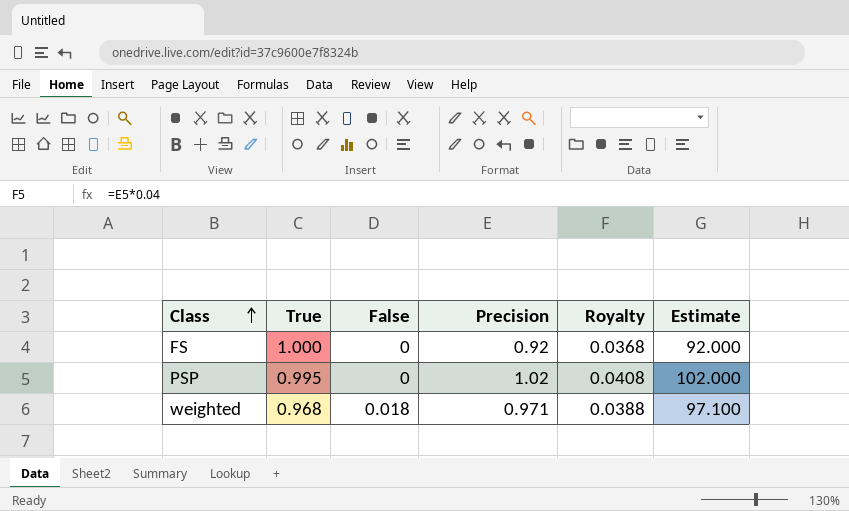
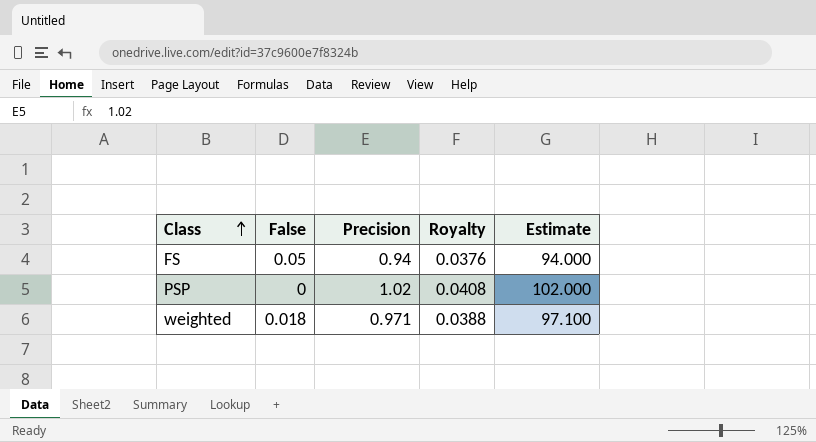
column True | position: 2 -> none
FS | False: 0 -> 0.05
FS | Precision: 0.92 -> 0.94
FS | Royalty: 0.0368 -> 0.0376
FS | Estimate: 92.000 -> 94.000

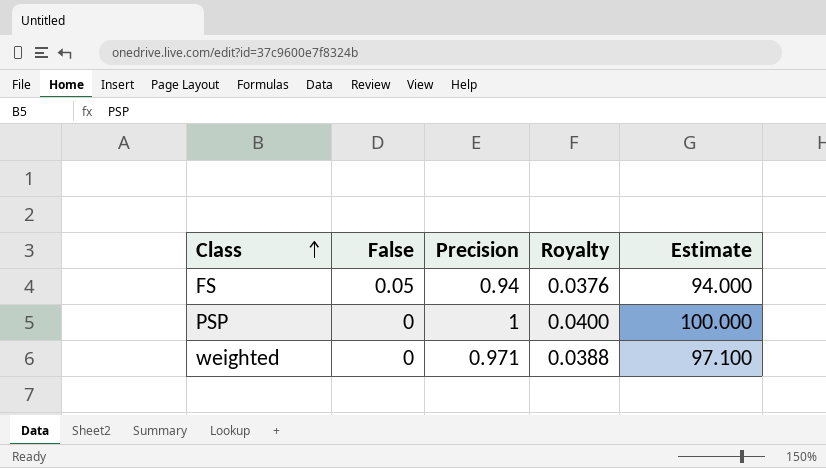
PSP | Precision: 1.02 -> 1
PSP | Royalty: 0.0408 -> 0.0400
PSP | Estimate: 102.000 -> 100.000
weighted | False: 0.018 -> 0

